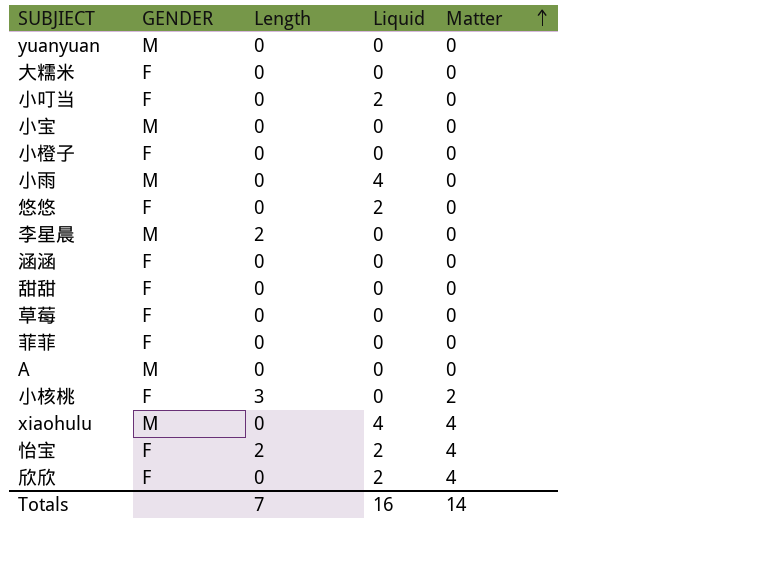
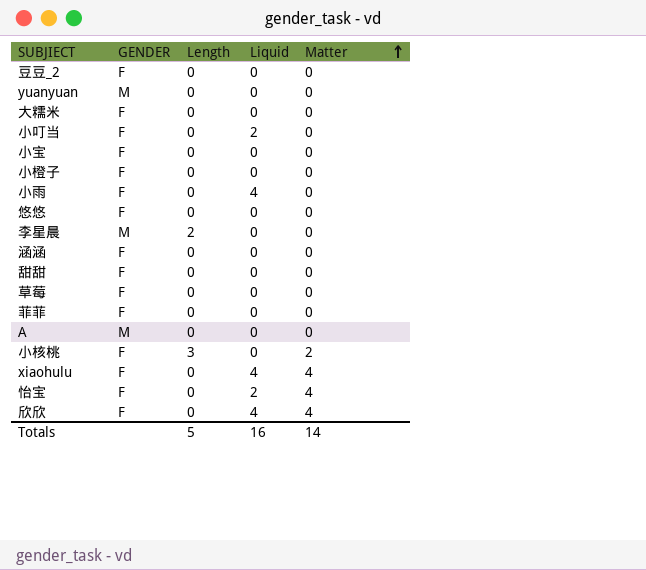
row 豆豆_2: none -> F | 0 | 0 | 0
小宝 | GENDER: M -> F
小雨 | GENDER: M -> F
悠悠 | Liquid: 2 -> 0
xiaohulu | GENDER: M -> F
怡宝 | Length: 2 -> 0
欣欣 | Liquid: 2 -> 4
Totals | Length: 7 -> 5

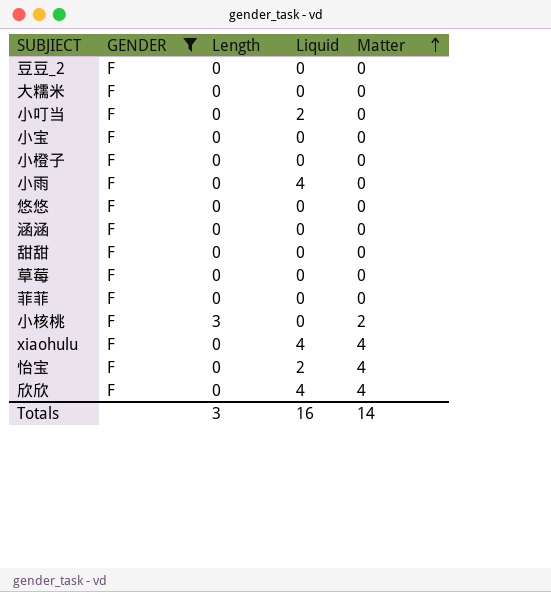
filter: none -> GENDER = F
Totals | Length: 5 -> 3

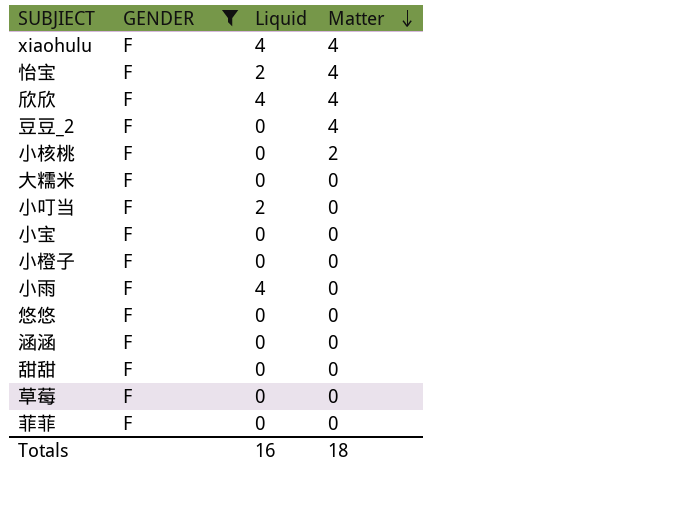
row order: Matter ascending -> Matter descending
column Length | position: 3 -> none
豆豆_2 | Matter: 0 -> 4
Totals | Matter: 14 -> 18

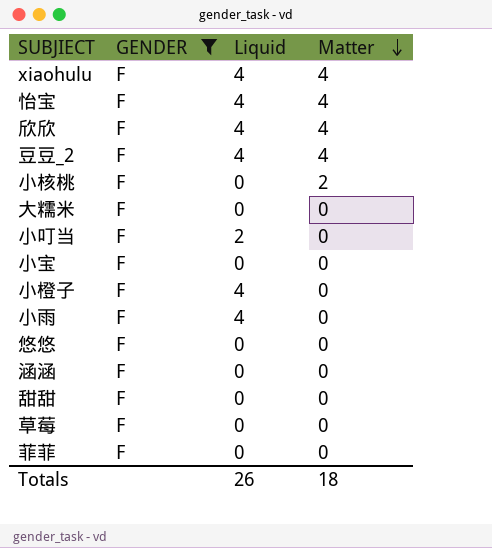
怡宝 | Liquid: 2 -> 4
豆豆_2 | Liquid: 0 -> 4
小橙子 | Liquid: 0 -> 4
Totals | Liquid: 16 -> 26

